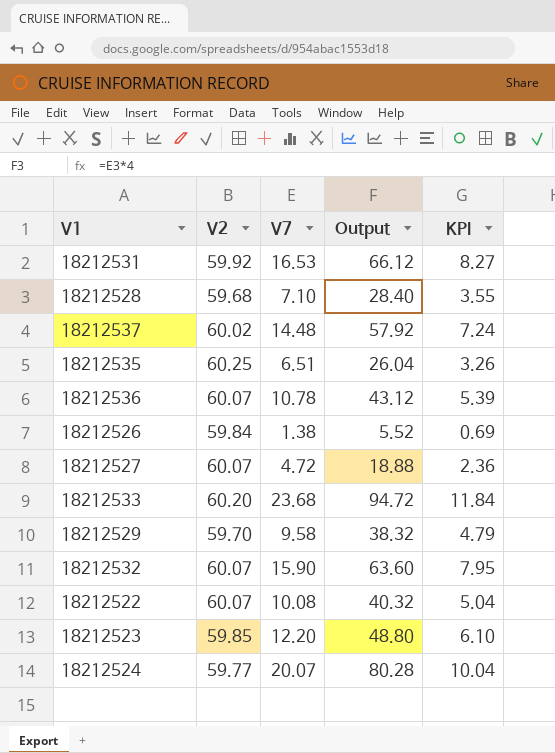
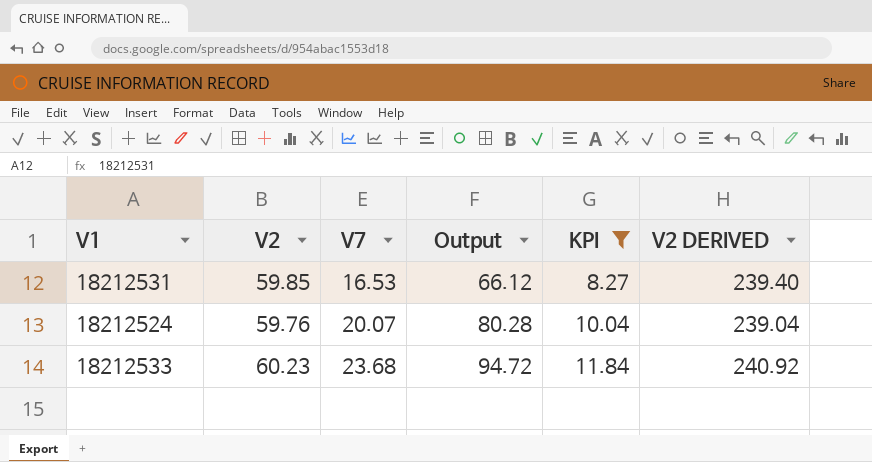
filter: none -> KPI >= 8.27
row order: none -> V7 ascending
column V2 DERIVED | formula: none -> [V2] * 4
18212531 | V2: 59.92 -> 59.85
18212524 | V2: 59.77 -> 59.76
18212533 | V2: 60.20 -> 60.23

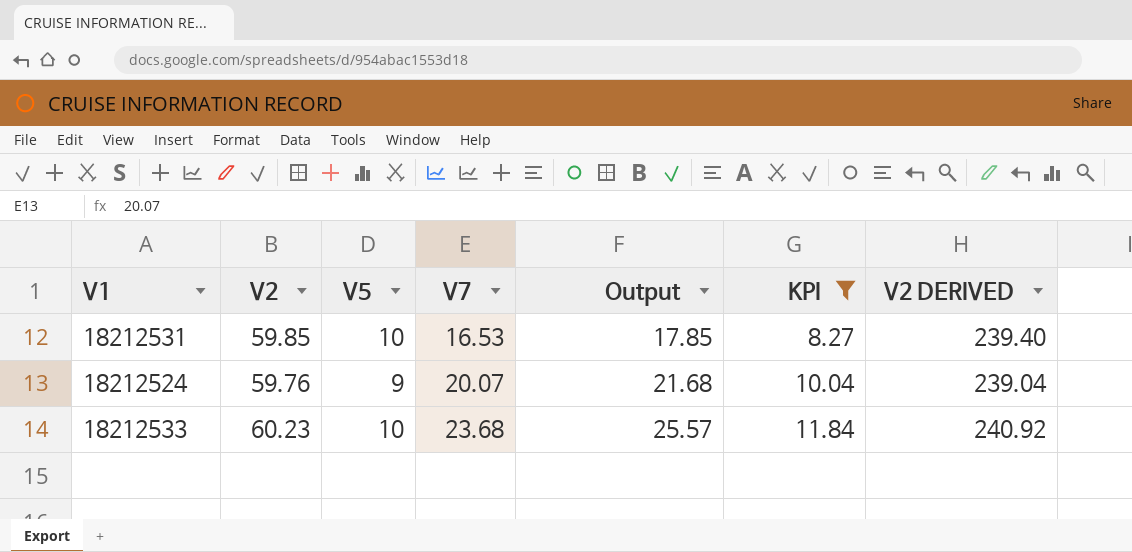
column V5 | position: none -> 3
column Output | formula: [V7] * 4 -> [V7] * 1.08

